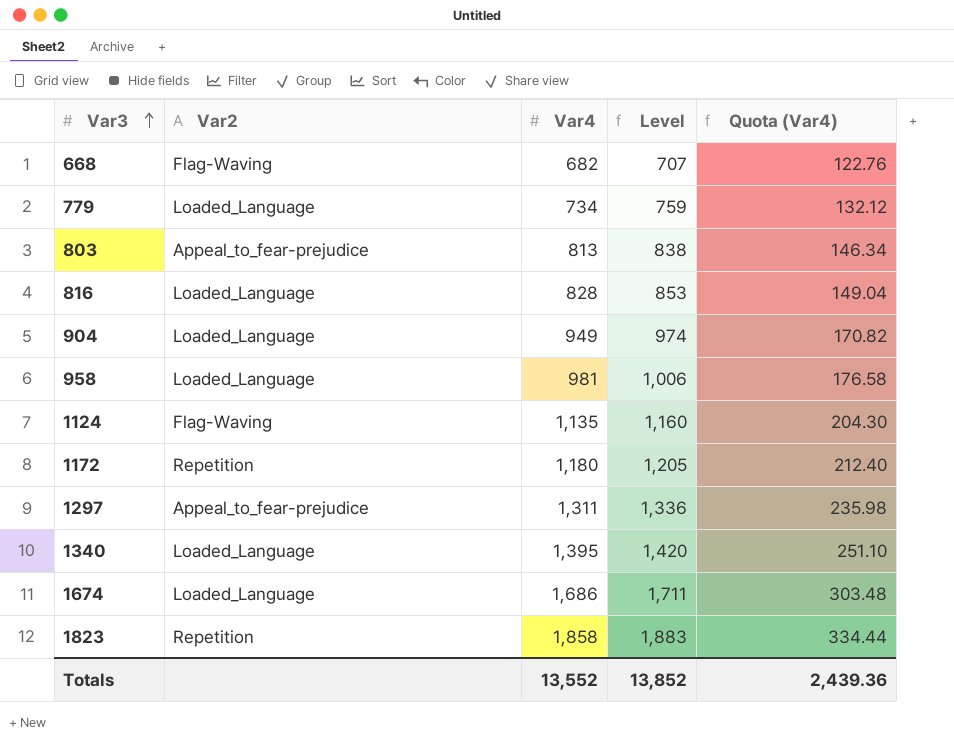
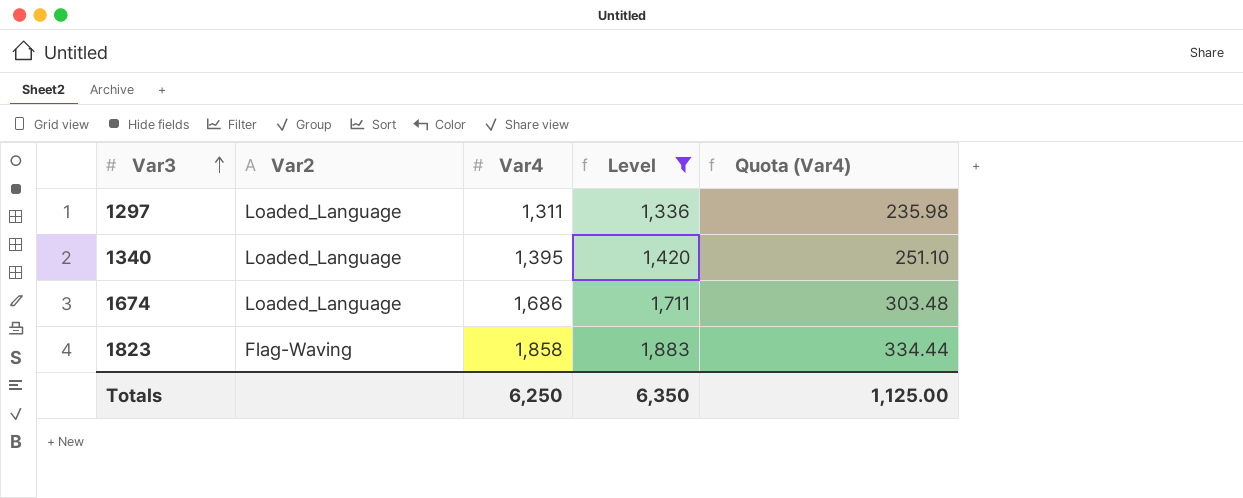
filter: none -> Level >= 1,336
1297 | Var2: Appeal_to_fear-prejudice -> Loaded_Language
1823 | Var2: Repetition -> Flag-Waving
Totals | Var4: 13,552 -> 6,250
Totals | Level: 13,852 -> 6,350
Totals | Quota (Var4): 2,439.36 -> 1,125.00

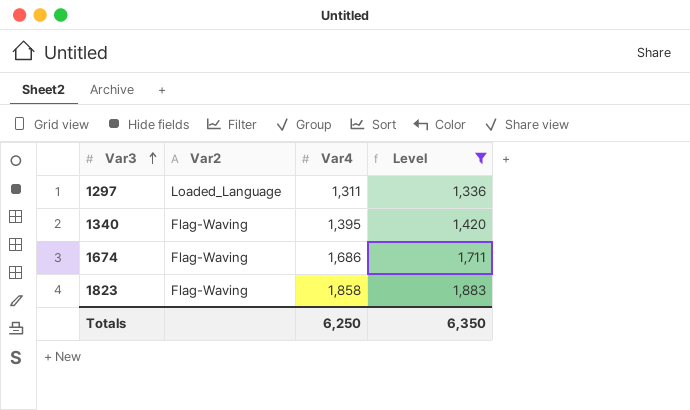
column Quota (Var4) | formula: [Var4] * 0.18 -> none
1340 | Var2: Loaded_Language -> Flag-Waving
1674 | Var2: Loaded_Language -> Flag-Waving

